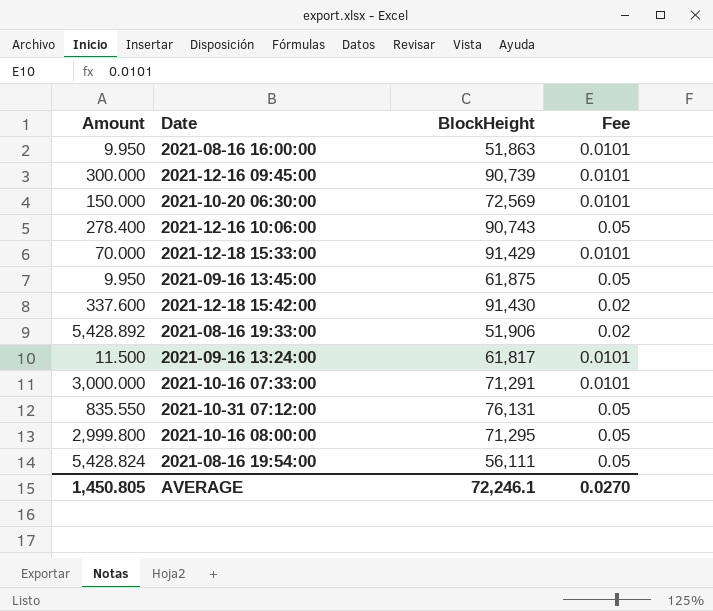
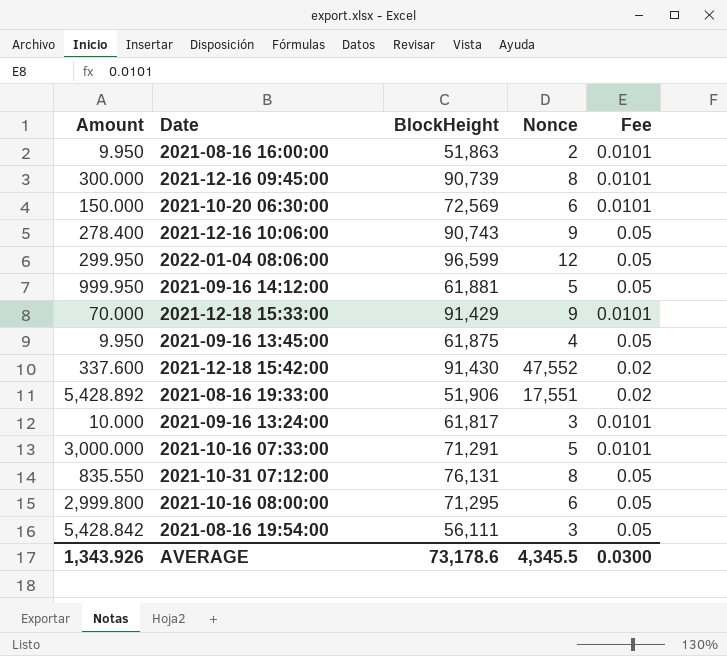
column Nonce | position: none -> 4
row 2022-01-04 08:06:00: none -> 299.950 | 96,599 | 12 | 0.05
row 2021-09-16 14:12:00: none -> 999.950 | 61,881 | 5 | 0.05
2021-09-16 13:24:00 | Amount: 11.500 -> 10.000
2021-08-16 19:54:00 | Amount: 5,428.824 -> 5,428.842
AVERAGE | Amount: 1,450.805 -> 1,343.926
AVERAGE | BlockHeight: 72,246.1 -> 73,178.6
AVERAGE | Fee: 0.0270 -> 0.0300

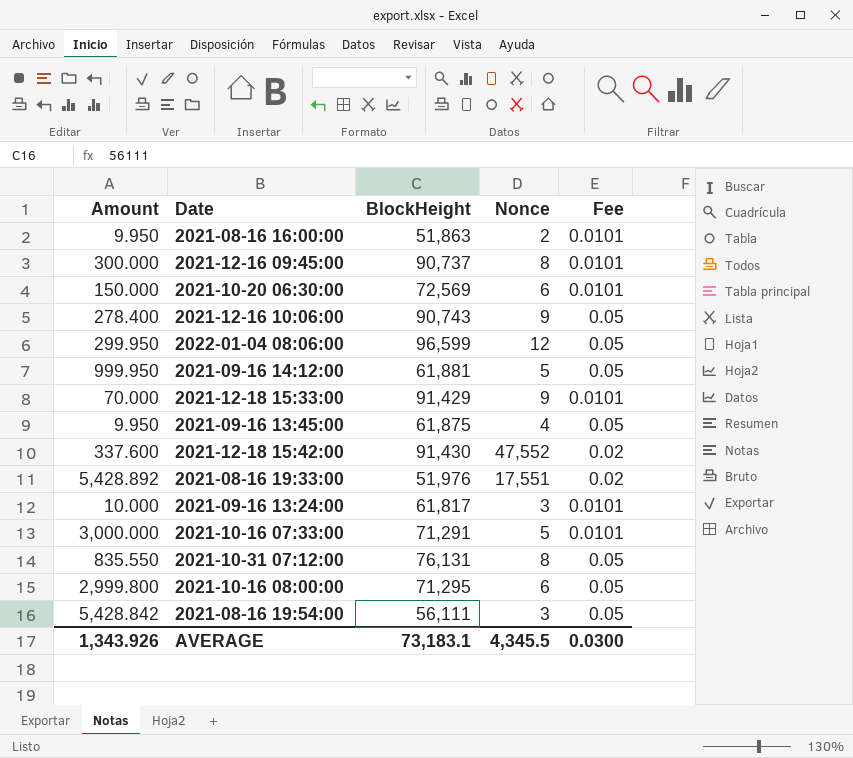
2021-12-16 09:45:00 | BlockHeight: 90,739 -> 90,737
2021-08-16 19:33:00 | BlockHeight: 51,906 -> 51,976
AVERAGE | BlockHeight: 73,178.6 -> 73,183.1

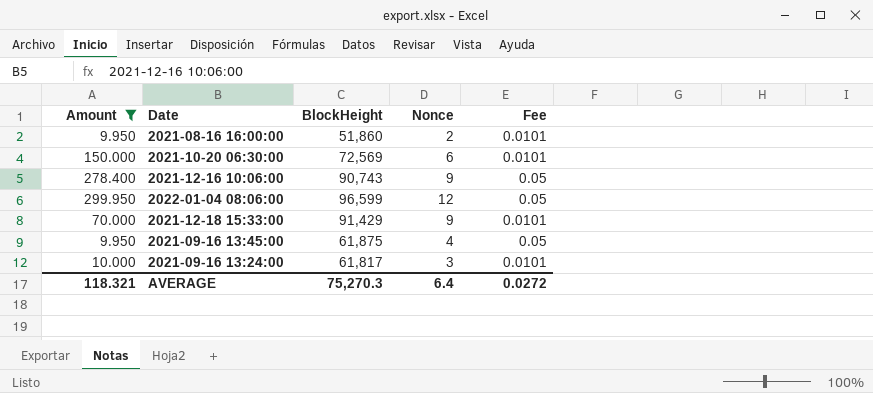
filter: none -> Amount <= 299.950
2021-08-16 16:00:00 | BlockHeight: 51,863 -> 51,860
AVERAGE | Amount: 1,343.926 -> 118.321
AVERAGE | BlockHeight: 73,183.1 -> 75,270.3
AVERAGE | Nonce: 4,345.5 -> 6.4
AVERAGE | Fee: 0.0300 -> 0.0272

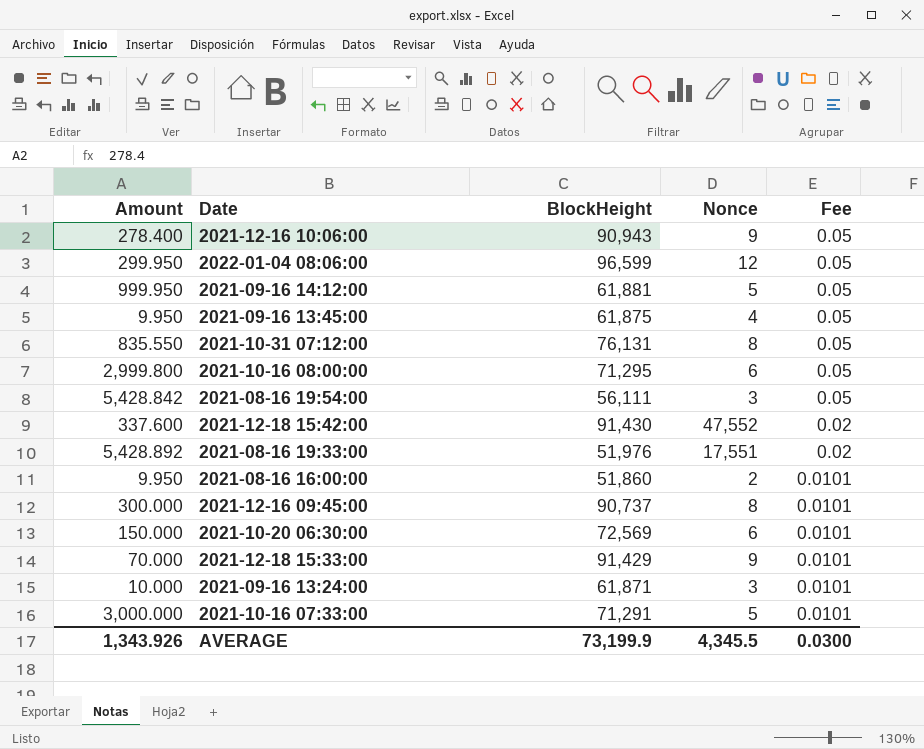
filter: Amount <= 299.950 -> none
row order: none -> Fee descending
2021-12-16 10:06:00 | BlockHeight: 90,743 -> 90,943
2021-09-16 13:24:00 | BlockHeight: 61,817 -> 61,871
AVERAGE | Amount: 118.321 -> 1,343.926
AVERAGE | BlockHeight: 75,270.3 -> 73,199.9
AVERAGE | Nonce: 6.4 -> 4,345.5
AVERAGE | Fee: 0.0272 -> 0.0300

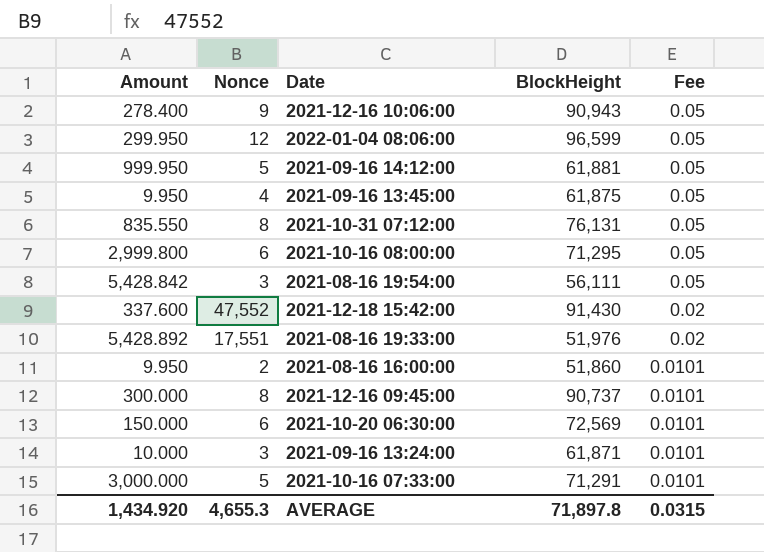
column Nonce | position: 4 -> 2
row 2021-12-18 15:33:00: 70.000 | 91,429 | 9 | 0.0101 -> none
AVERAGE | Amount: 1,343.926 -> 1,434.920
AVERAGE | Nonce: 4,345.5 -> 4,655.3
AVERAGE | BlockHeight: 73,199.9 -> 71,897.8
AVERAGE | Fee: 0.0300 -> 0.0315

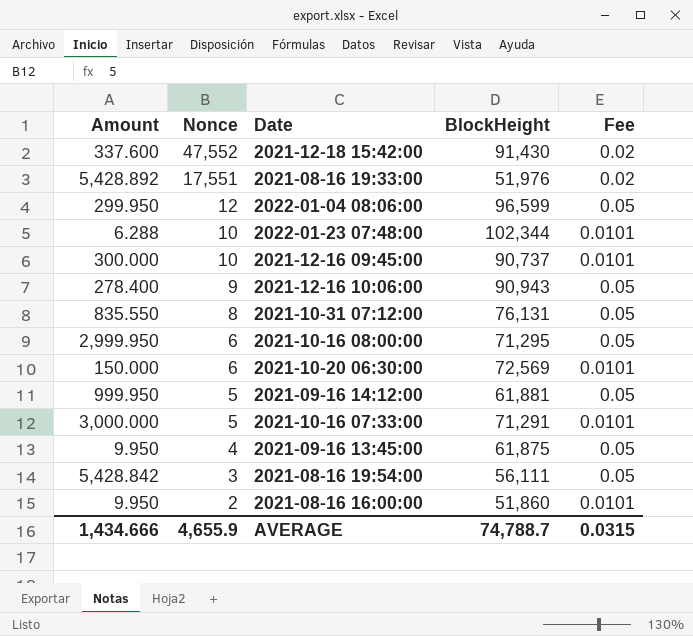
row order: Fee descending -> Nonce descending
row 2021-09-16 13:24:00: 10.000 | 3 | 61,871 | 0.0101 -> none
row 2022-01-23 07:48:00: none -> 6.288 | 10 | 102,344 | 0.0101
2021-12-16 09:45:00 | Nonce: 8 -> 10
2021-10-16 08:00:00 | Amount: 2,999.800 -> 2,999.950
AVERAGE | Amount: 1,434.920 -> 1,434.666
AVERAGE | Nonce: 4,655.3 -> 4,655.9
AVERAGE | BlockHeight: 71,897.8 -> 74,788.7

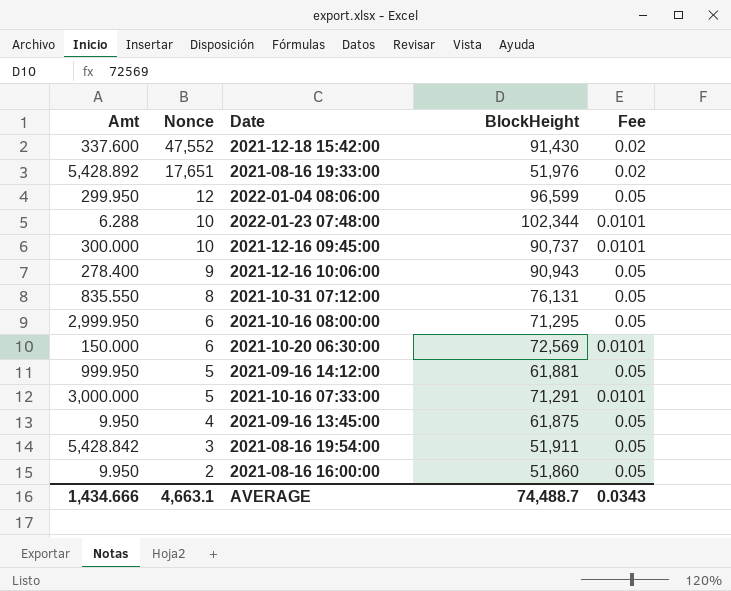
column name: Amount -> Amt
2021-08-16 19:33:00 | Nonce: 17,551 -> 17,651
2021-08-16 19:54:00 | BlockHeight: 56,111 -> 51,911
2021-08-16 16:00:00 | Fee: 0.0101 -> 0.05
AVERAGE | Nonce: 4,655.9 -> 4,663.1
AVERAGE | BlockHeight: 74,788.7 -> 74,488.7
AVERAGE | Fee: 0.0315 -> 0.0343

